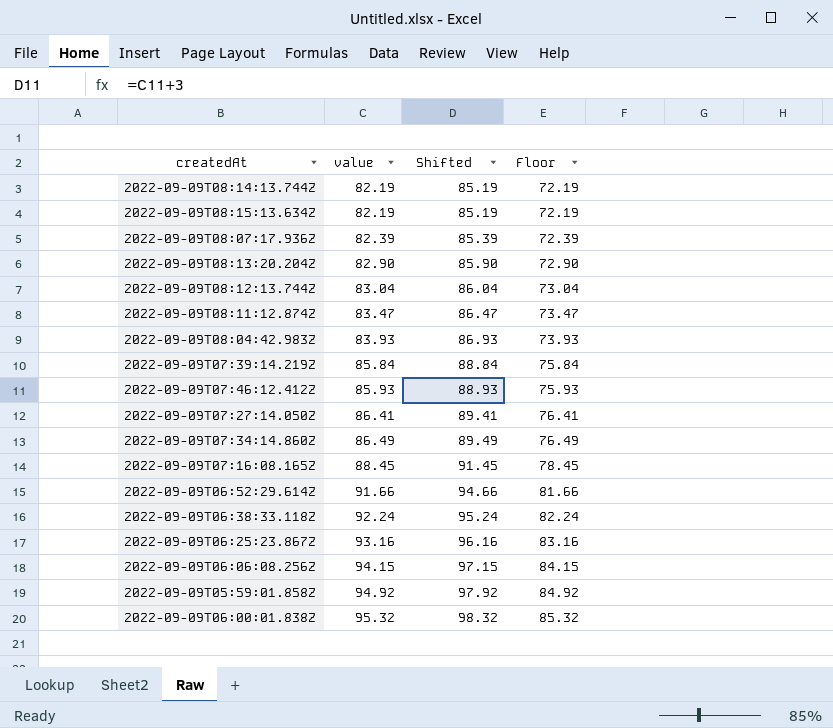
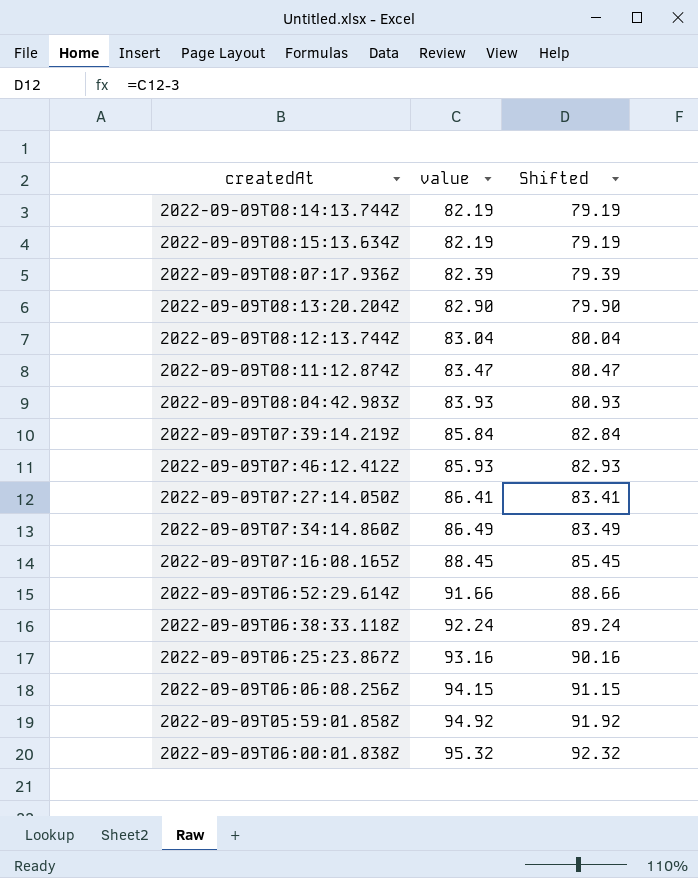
column Floor | formula: [value] - 10 -> none
column Shifted | formula: [value] + 3 -> [value] - 3

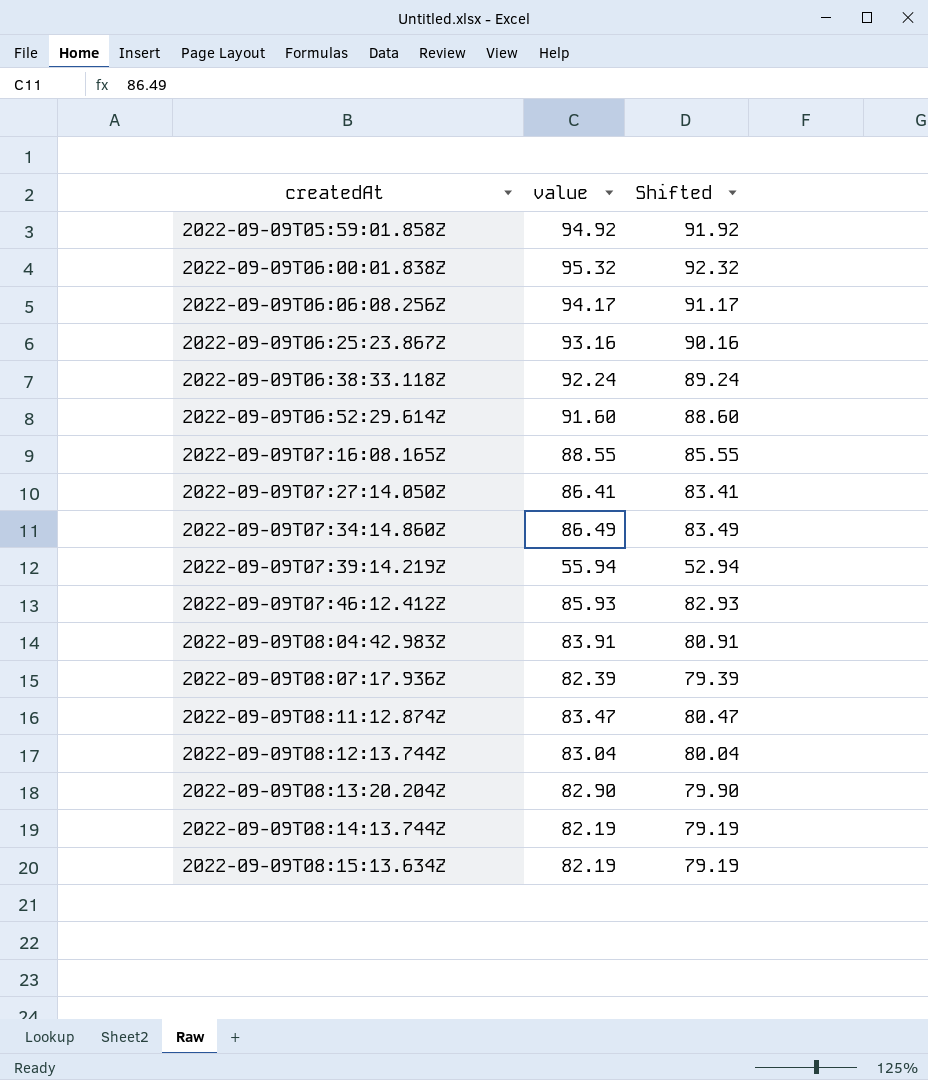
row order: value ascending -> createdAt ascending
2022-09-09T06:06:08.256Z | value: 94.15 -> 94.17
2022-09-09T06:06:08.256Z | Shifted: 91.15 -> 91.17
2022-09-09T06:52:29.614Z | value: 91.66 -> 91.60
2022-09-09T06:52:29.614Z | Shifted: 88.66 -> 88.60
2022-09-09T07:16:08.165Z | value: 88.45 -> 88.55
2022-09-09T07:16:08.165Z | Shifted: 85.45 -> 85.55
2022-09-09T07:39:14.219Z | value: 85.84 -> 55.94
2022-09-09T07:39:14.219Z | Shifted: 82.84 -> 52.94
2022-09-09T08:04:42.983Z | value: 83.93 -> 83.91
2022-09-09T08:04:42.983Z | Shifted: 80.93 -> 80.91

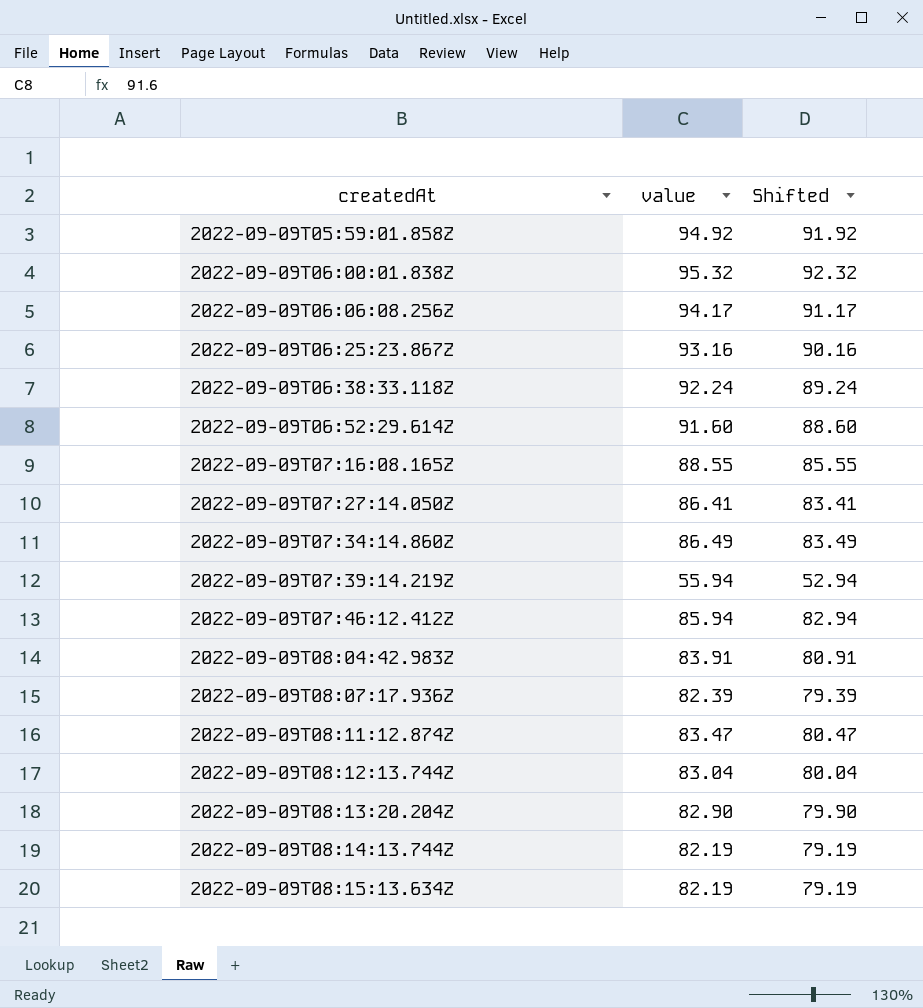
2022-09-09T07:46:12.412Z | value: 85.93 -> 85.94
2022-09-09T07:46:12.412Z | Shifted: 82.93 -> 82.94

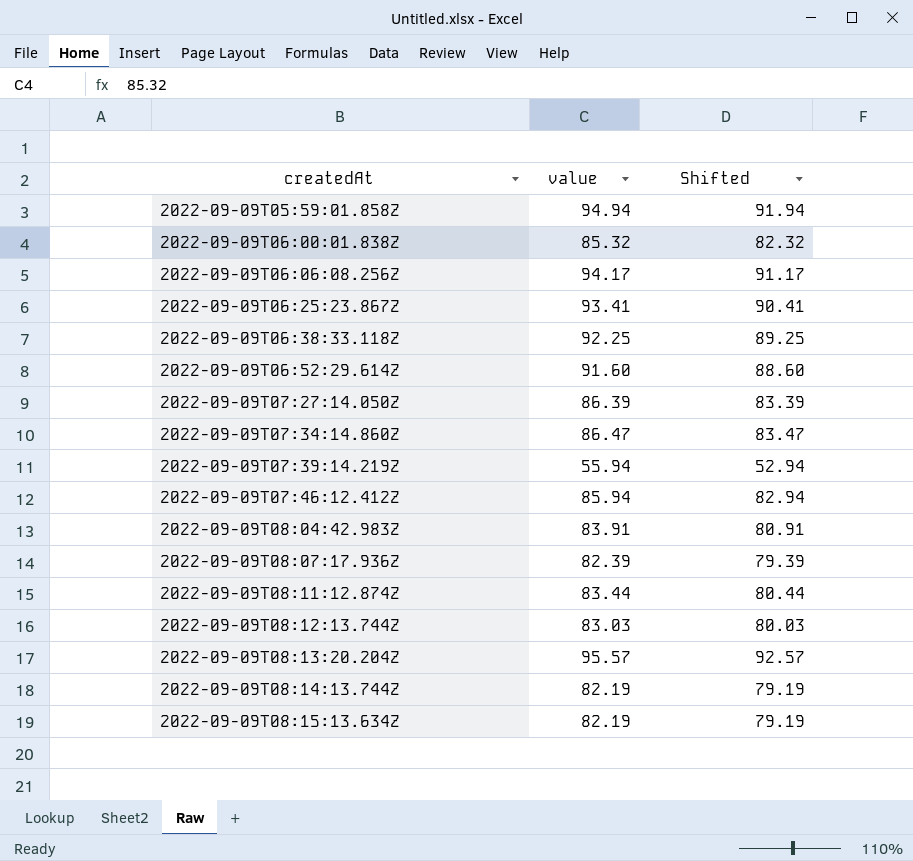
row 2022-09-09T07:16:08.165Z: 88.55 | 85.55 -> none
2022-09-09T05:59:01.858Z | value: 94.92 -> 94.94
2022-09-09T05:59:01.858Z | Shifted: 91.92 -> 91.94
2022-09-09T06:00:01.838Z | value: 95.32 -> 85.32
2022-09-09T06:00:01.838Z | Shifted: 92.32 -> 82.32
2022-09-09T06:25:23.867Z | value: 93.16 -> 93.41
2022-09-09T06:25:23.867Z | Shifted: 90.16 -> 90.41
2022-09-09T06:38:33.118Z | value: 92.24 -> 92.25
2022-09-09T06:38:33.118Z | Shifted: 89.24 -> 89.25
2022-09-09T07:27:14.050Z | value: 86.41 -> 86.39
2022-09-09T07:27:14.050Z | Shifted: 83.41 -> 83.39
2022-09-09T07:34:14.860Z | value: 86.49 -> 86.47
2022-09-09T07:34:14.860Z | Shifted: 83.49 -> 83.47
2022-09-09T08:11:12.874Z | value: 83.47 -> 83.44
2022-09-09T08:11:12.874Z | Shifted: 80.47 -> 80.44
2022-09-09T08:12:13.744Z | value: 83.04 -> 83.03
2022-09-09T08:12:13.744Z | Shifted: 80.04 -> 80.03
2022-09-09T08:13:20.204Z | value: 82.90 -> 95.57
2022-09-09T08:13:20.204Z | Shifted: 79.90 -> 92.57

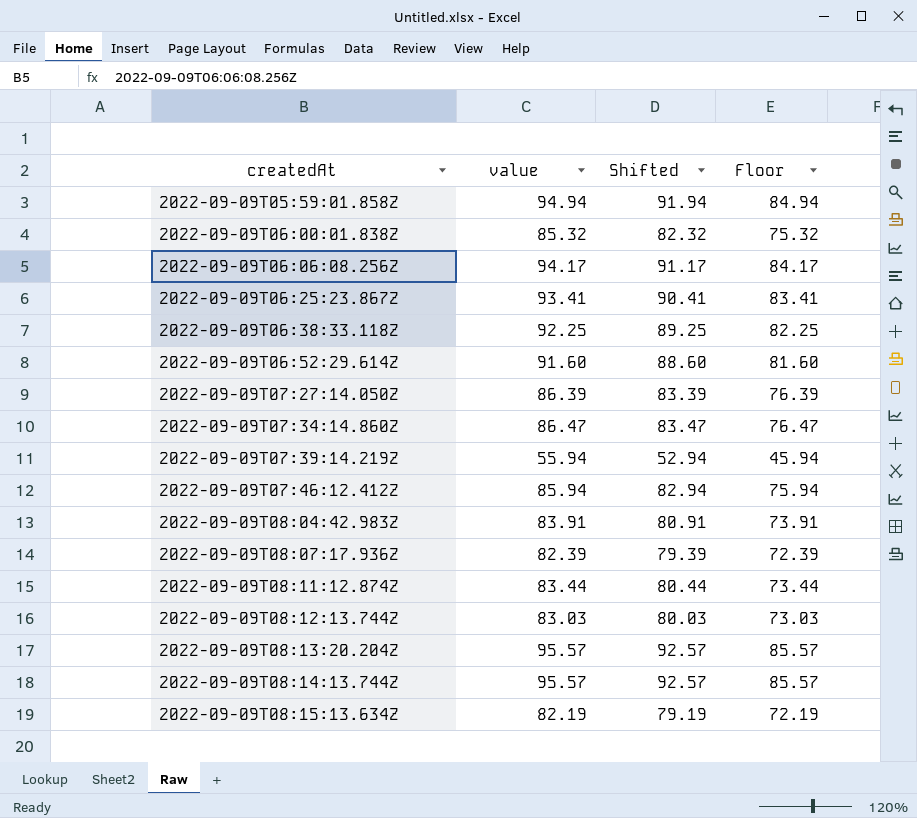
column Floor | formula: none -> [value] - 10
2022-09-09T08:14:13.744Z | value: 82.19 -> 95.57
2022-09-09T08:14:13.744Z | Shifted: 79.19 -> 92.57

